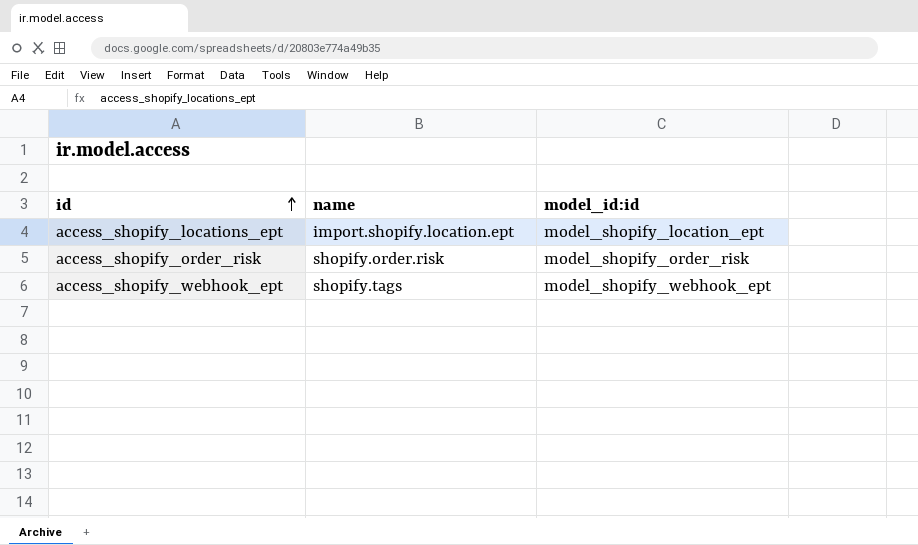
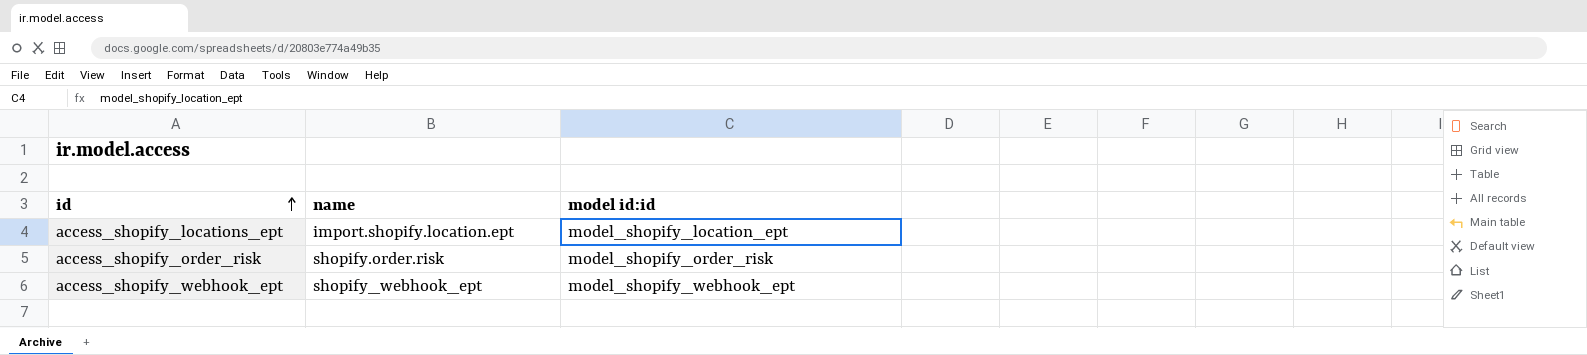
column name: model_id:id -> model id:id
access_shopify_webhook_ept | name: shopify.tags -> shopify_webhook_ept

